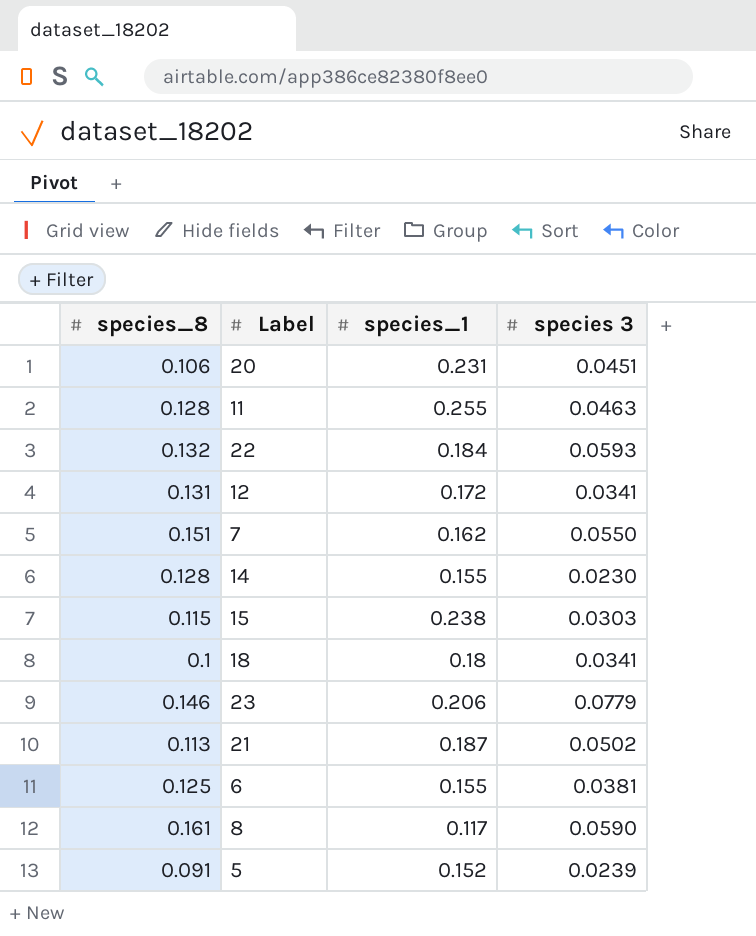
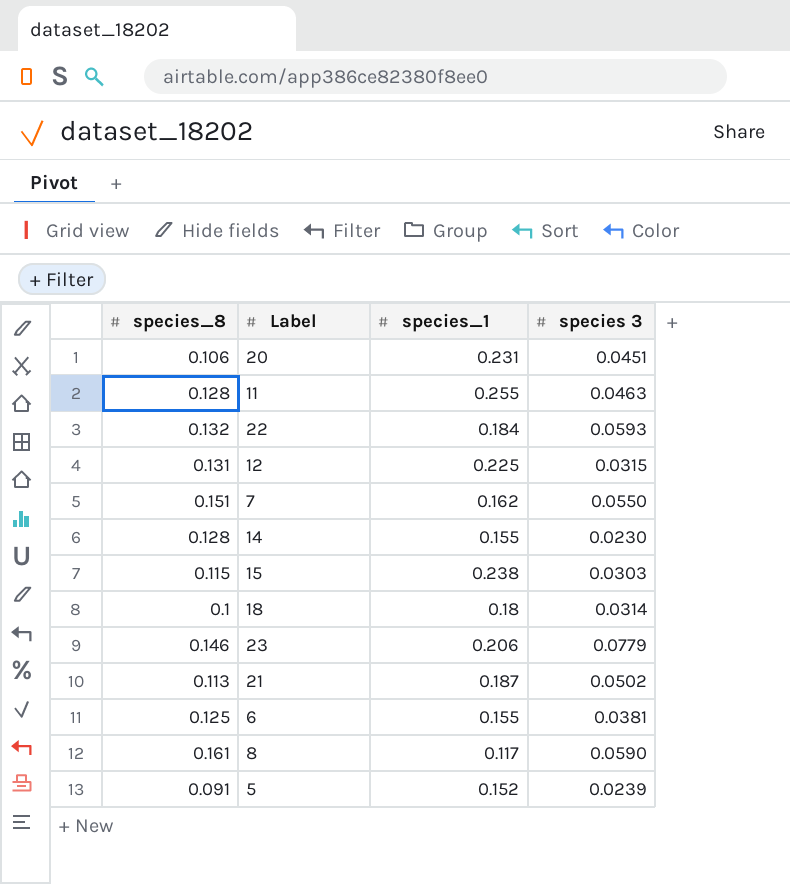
12 | species_1: 0.172 -> 0.225
12 | species 3: 0.0341 -> 0.0315
18 | species 3: 0.0341 -> 0.0314

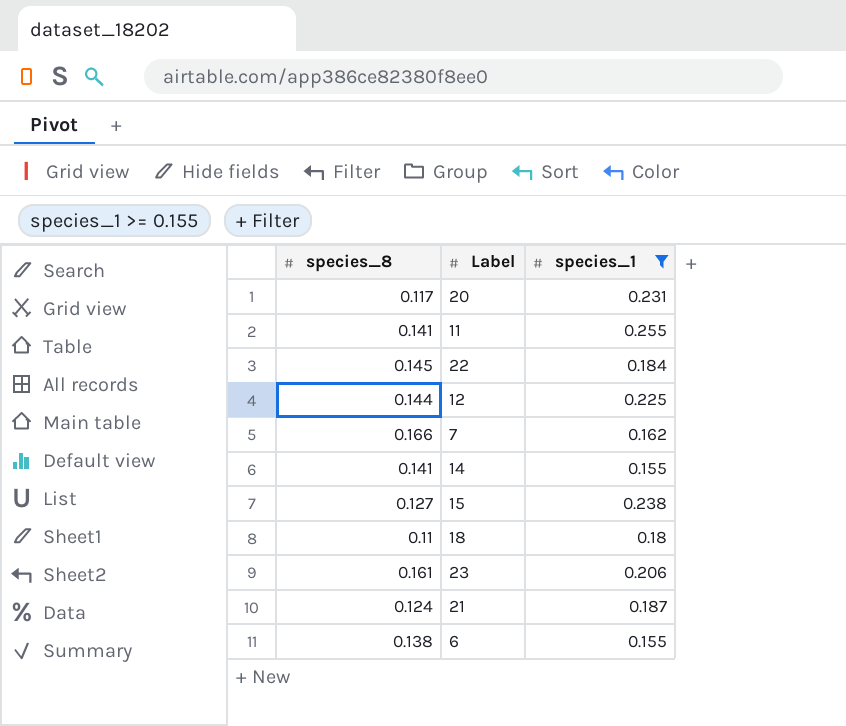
filter: none -> species_1 >= 0.155
column species 3 | position: 4 -> none
20 | species_8: 0.106 -> 0.117
11 | species_8: 0.128 -> 0.141
22 | species_8: 0.132 -> 0.145
12 | species_8: 0.131 -> 0.144
7 | species_8: 0.151 -> 0.166
14 | species_8: 0.128 -> 0.141
15 | species_8: 0.115 -> 0.127
18 | species_8: 0.1 -> 0.11
23 | species_8: 0.146 -> 0.161
21 | species_8: 0.113 -> 0.124
6 | species_8: 0.125 -> 0.138

